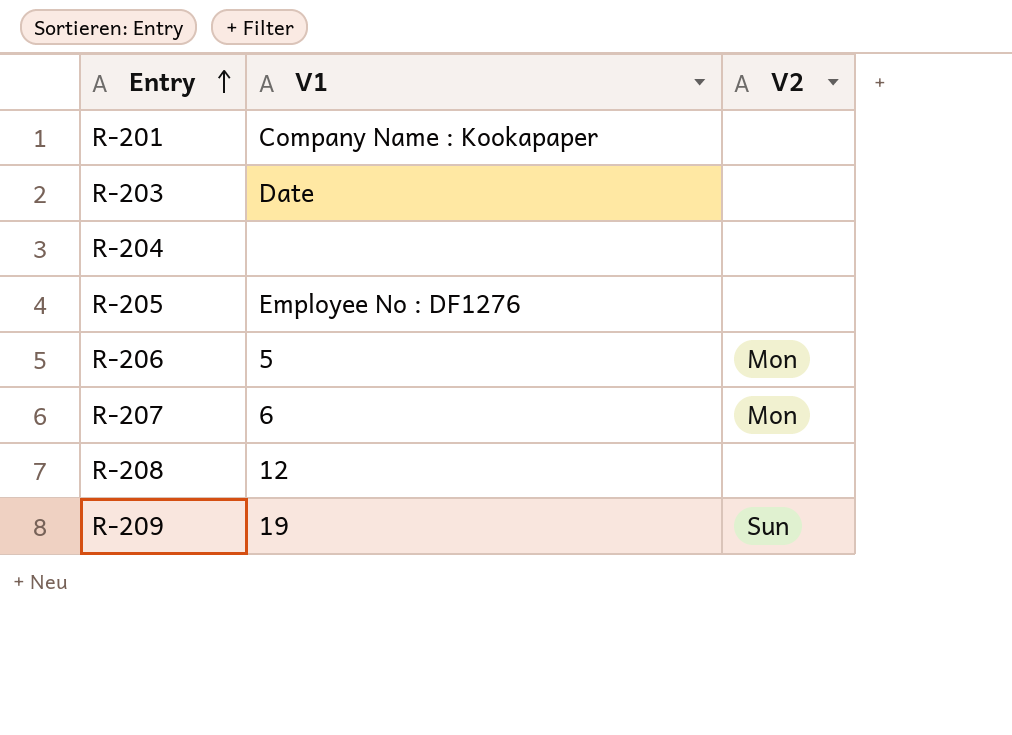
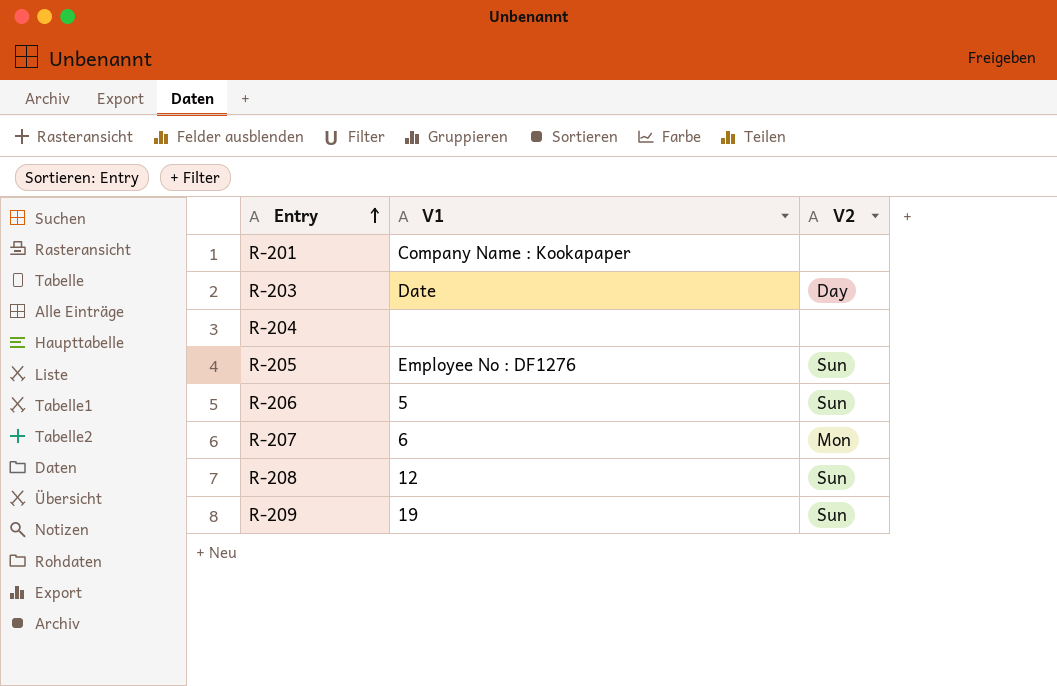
R-203 | V2: none -> Day
R-205 | V2: none -> Sun
R-206 | V2: Mon -> Sun
R-208 | V2: none -> Sun

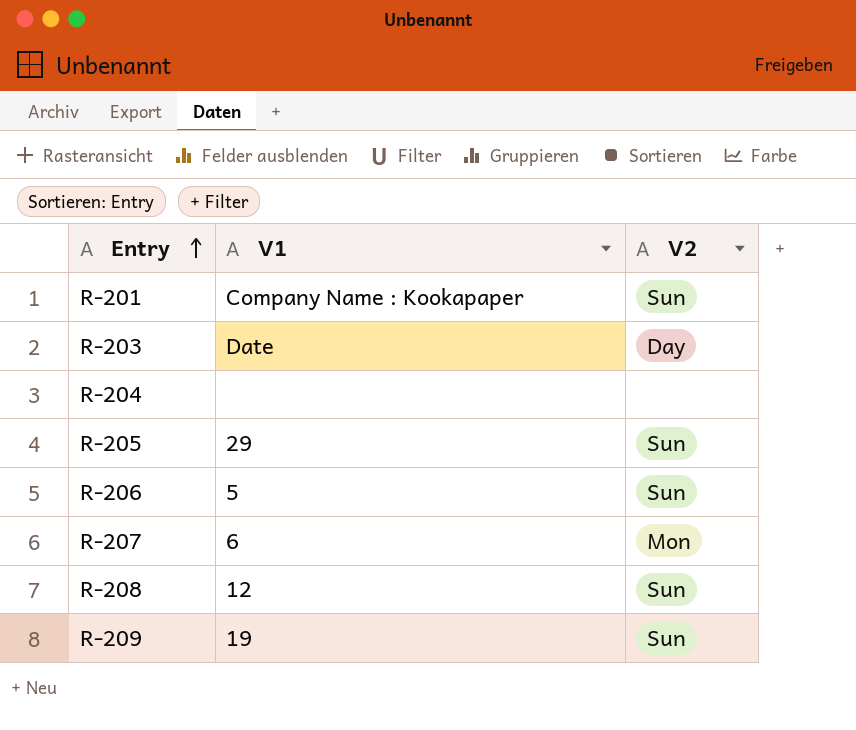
R-201 | V2: none -> Sun
R-205 | V1: Employee No : DF1276 -> 29

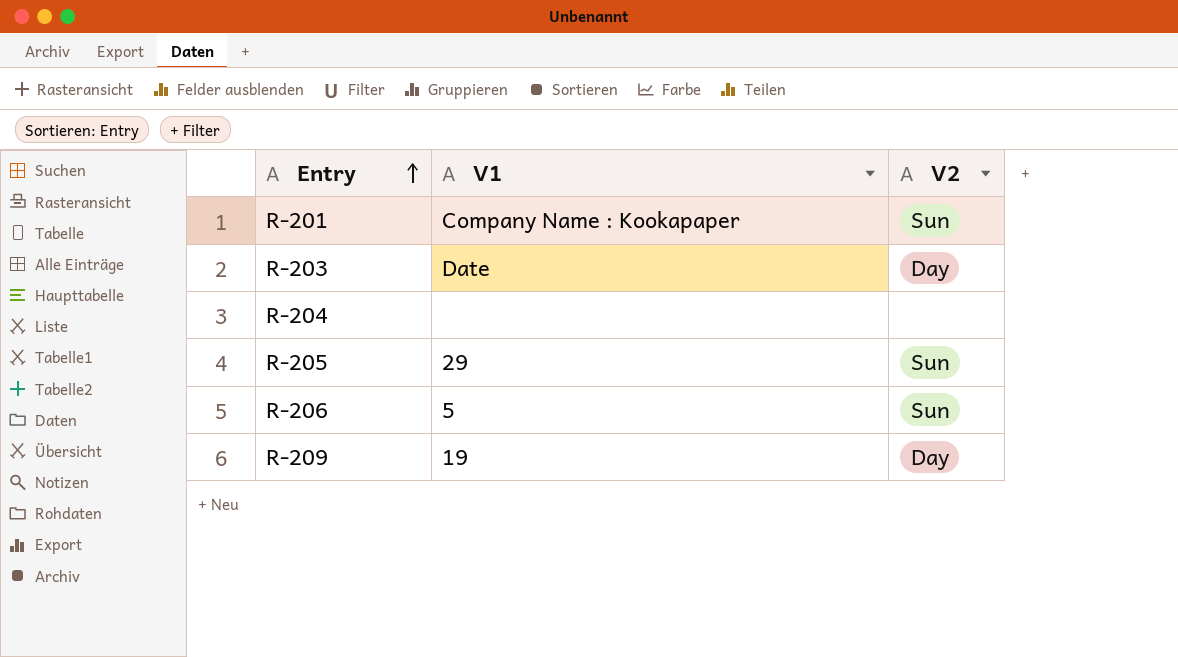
row R-207: 6 | Mon -> none
row R-208: 12 | Sun -> none
R-209 | V2: Sun -> Day

